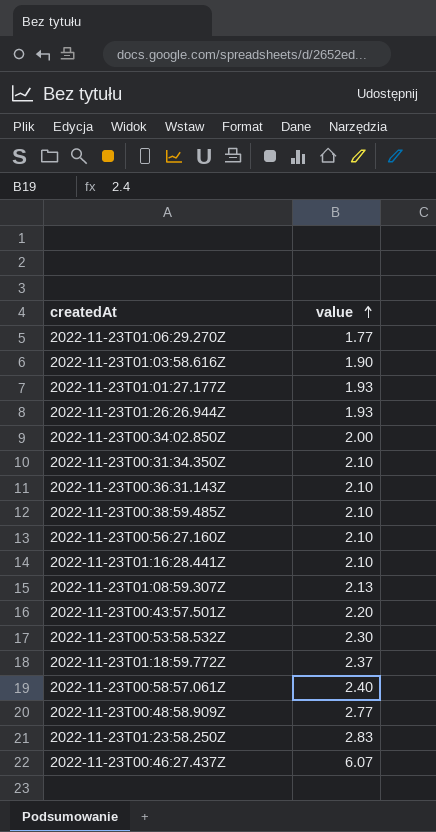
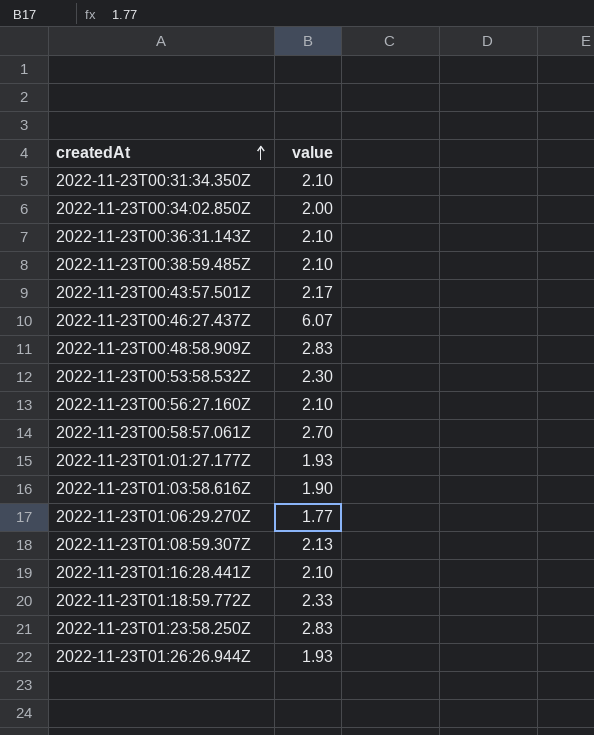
row order: value ascending -> createdAt ascending
2022-11-23T00:43:57.501Z | value: 2.20 -> 2.17
2022-11-23T00:48:58.909Z | value: 2.77 -> 2.83
2022-11-23T00:58:57.061Z | value: 2.40 -> 2.70
2022-11-23T01:18:59.772Z | value: 2.37 -> 2.33

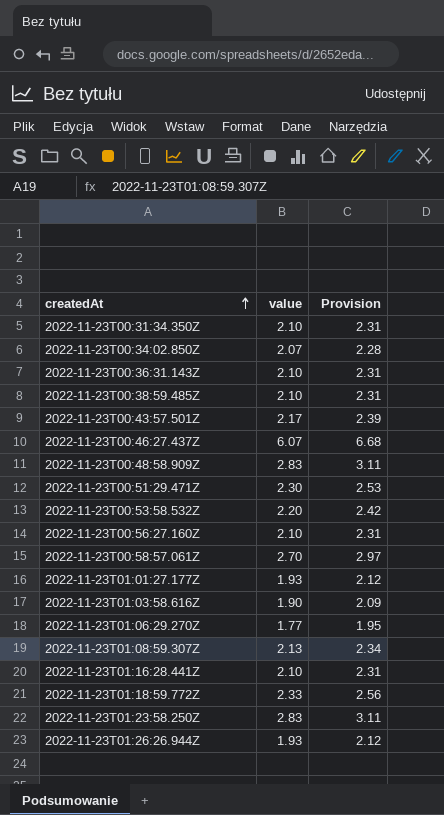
column Provision | formula: none -> [value] * 1.1
2022-11-23T00:34:02.850Z | value: 2.00 -> 2.07
row 2022-11-23T00:51:29.471Z: none -> 2.30 | 2.53
2022-11-23T00:53:58.532Z | value: 2.30 -> 2.20

